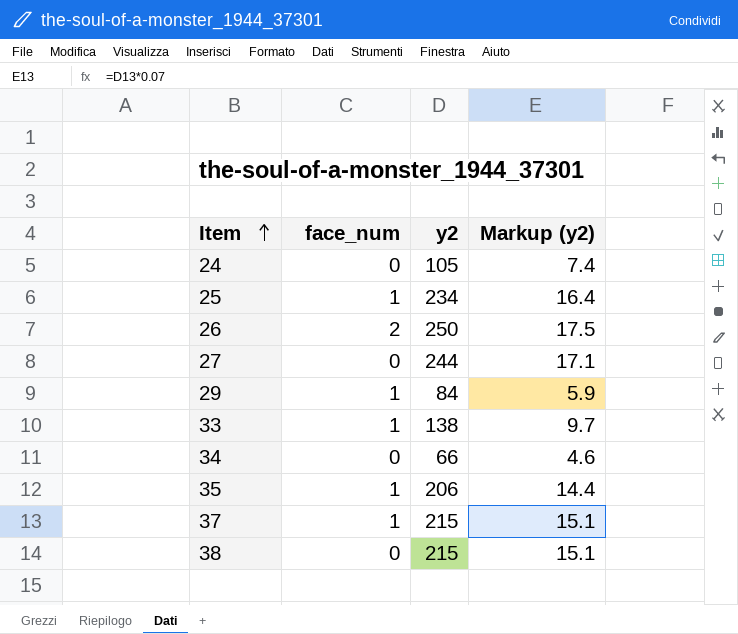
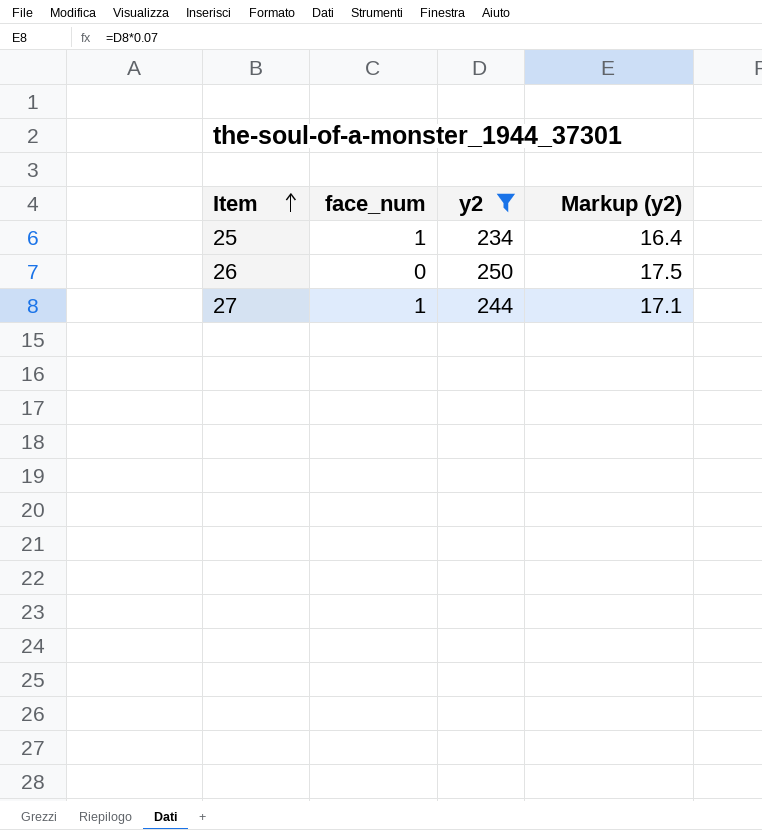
filter: none -> y2 >= 234
26 | face_num: 2 -> 0
27 | face_num: 0 -> 1

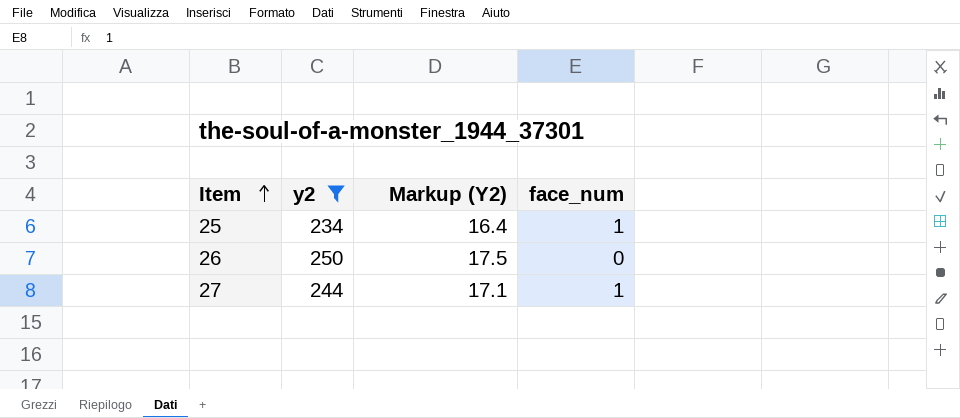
column name: Markup (y2) -> Markup (Y2)
column face_num | position: 2 -> 4

